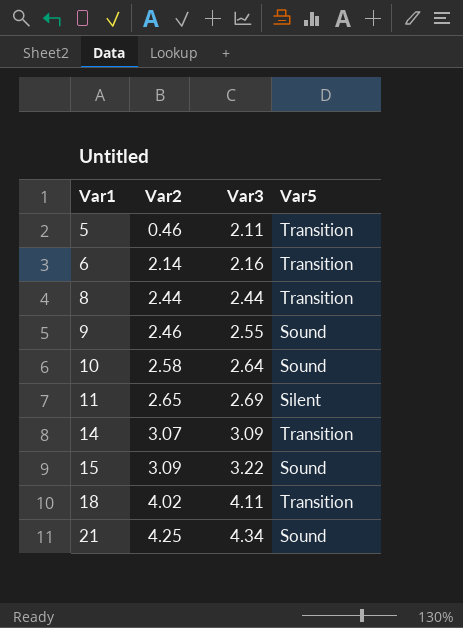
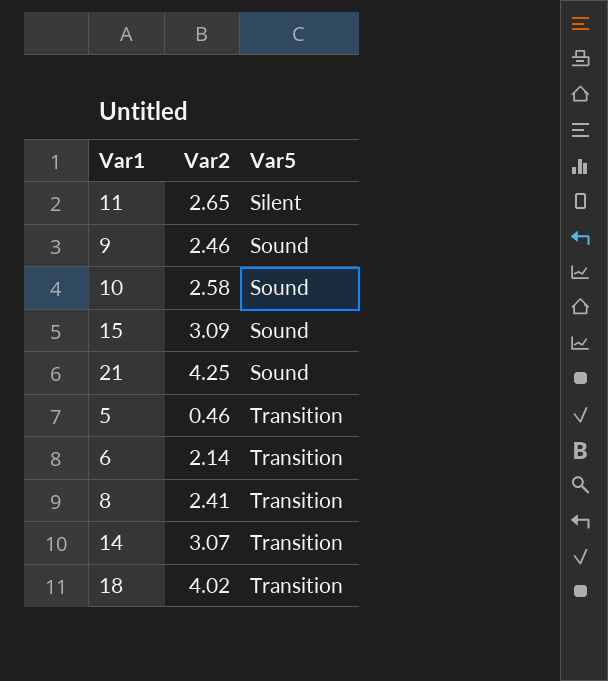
row order: Var1 ascending -> Var5 ascending
column Var3 | position: 3 -> none
8 | Var2: 2.44 -> 2.41

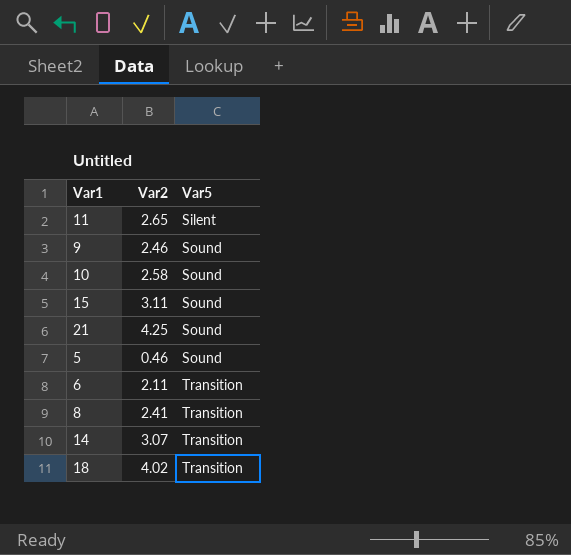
15 | Var2: 3.09 -> 3.11
5 | Var5: Transition -> Sound
6 | Var2: 2.14 -> 2.11

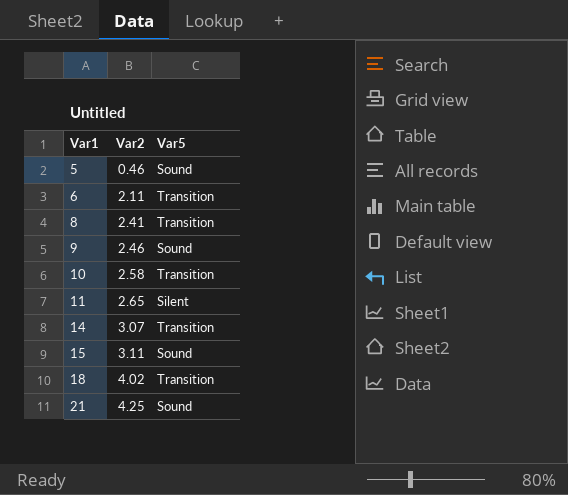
row order: Var5 ascending -> Var1 ascending
10 | Var5: Sound -> Transition

